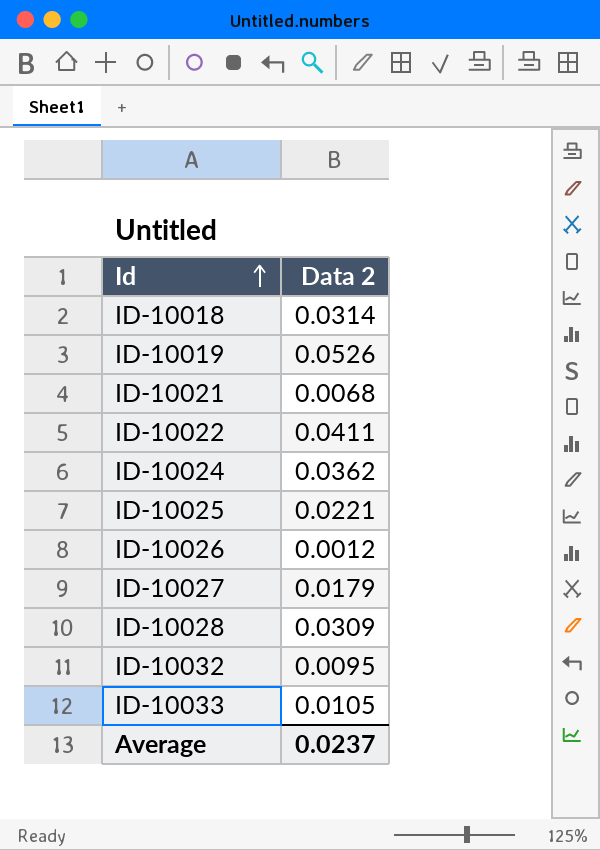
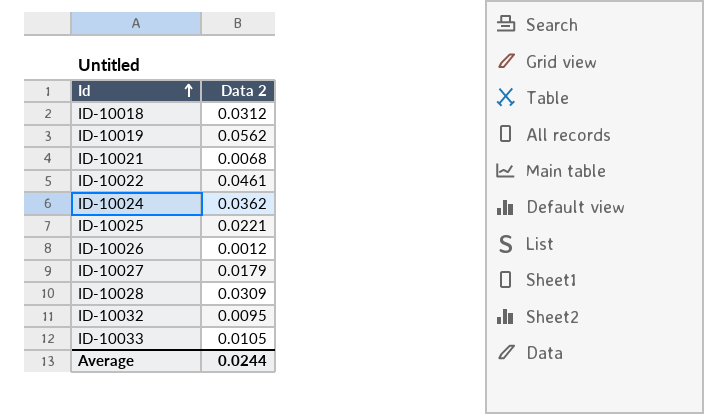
ID-10018 | Data 2: 0.0314 -> 0.0312
ID-10019 | Data 2: 0.0526 -> 0.0562
ID-10022 | Data 2: 0.0411 -> 0.0461
Average | Data 2: 0.0237 -> 0.0244

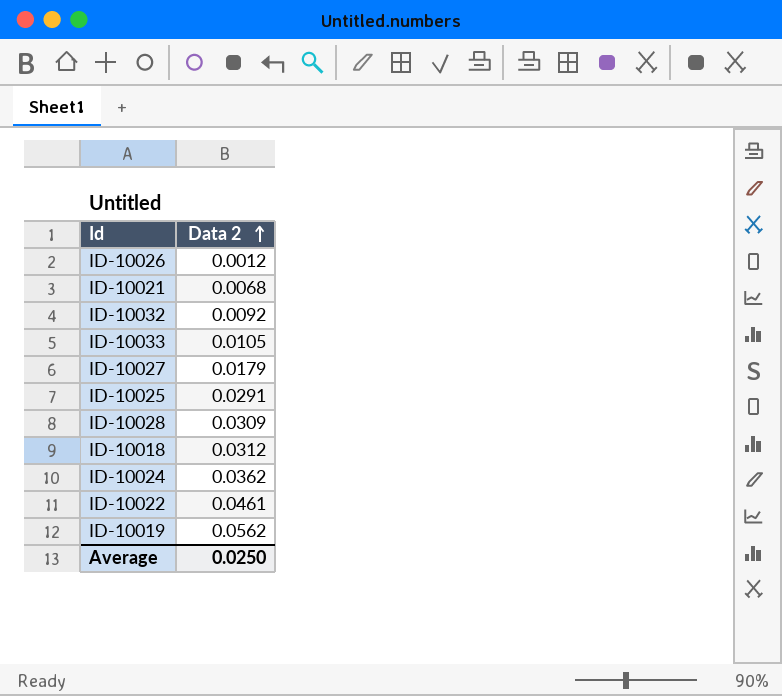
row order: Id ascending -> Data 2 ascending
ID-10032 | Data 2: 0.0095 -> 0.0092
ID-10025 | Data 2: 0.0221 -> 0.0291
Average | Data 2: 0.0244 -> 0.0250

